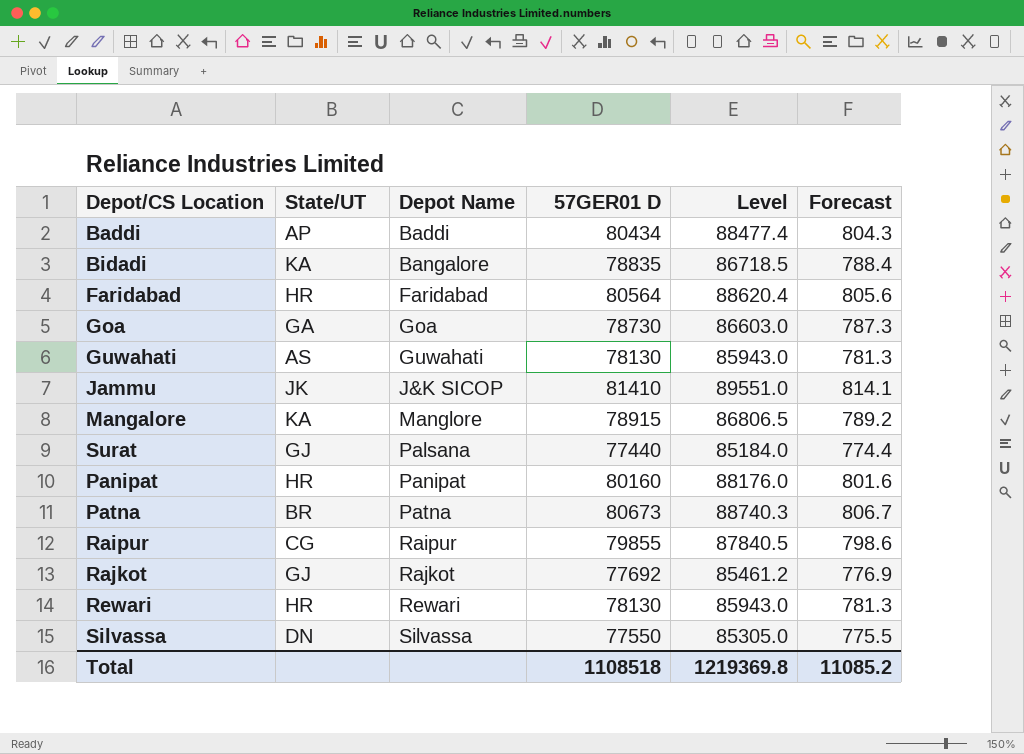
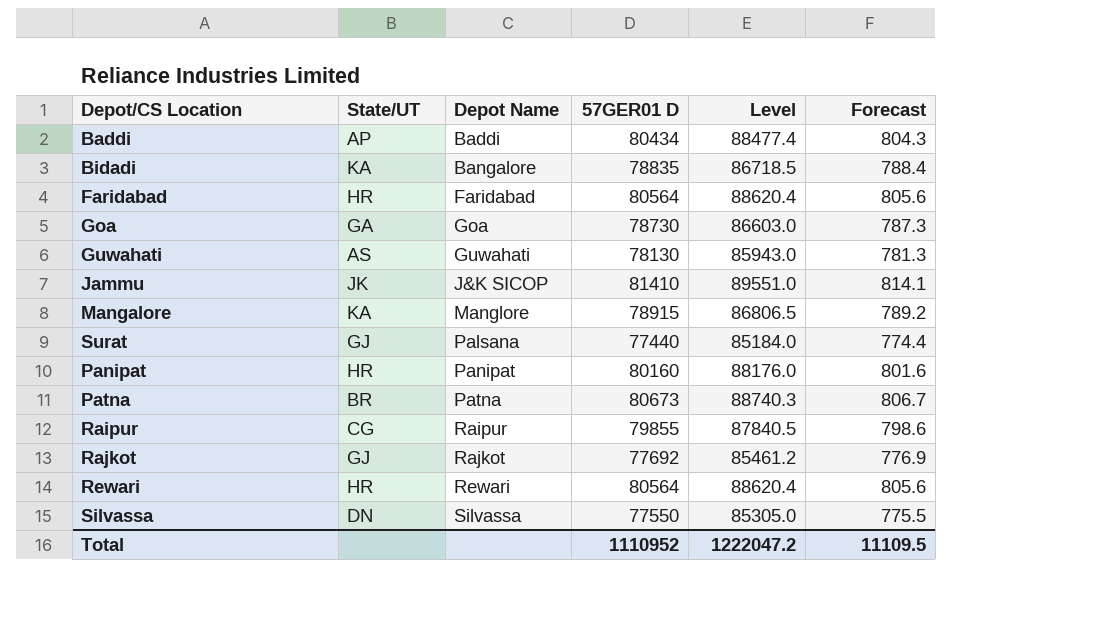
Rewari | 57GER01 D: 78130 -> 80564
Rewari | Level: 85943.0 -> 88620.4
Rewari | Forecast: 781.3 -> 805.6
Total | 57GER01 D: 1108518 -> 1110952
Total | Level: 1219369.8 -> 1222047.2
Total | Forecast: 11085.2 -> 11109.5

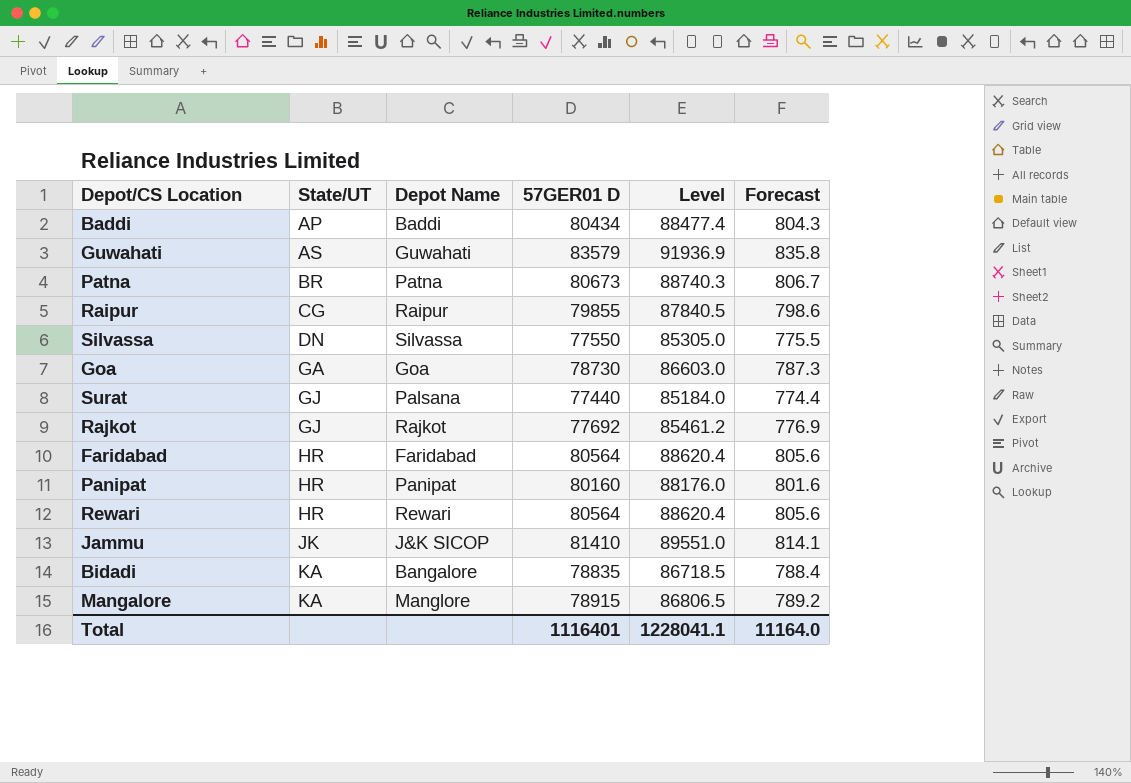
row order: Depot Name ascending -> State/UT ascending
Guwahati | 57GER01 D: 78130 -> 83579
Guwahati | Level: 85943.0 -> 91936.9
Guwahati | Forecast: 781.3 -> 835.8
Total | 57GER01 D: 1110952 -> 1116401
Total | Level: 1222047.2 -> 1228041.1
Total | Forecast: 11109.5 -> 11164.0

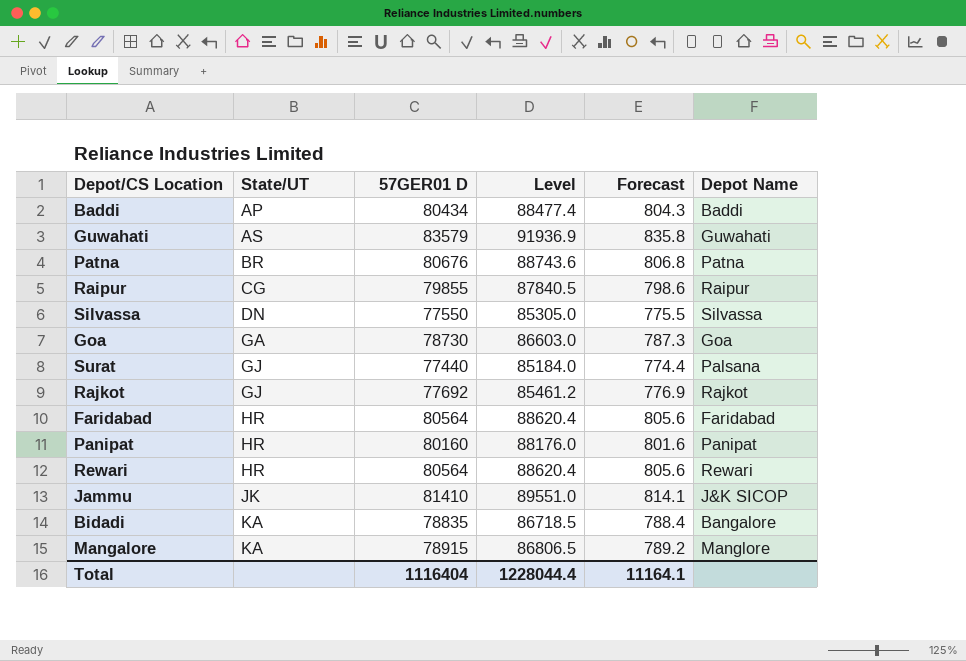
column Depot Name | position: 3 -> 6
Patna | 57GER01 D: 80673 -> 80676
Patna | Level: 88740.3 -> 88743.6
Patna | Forecast: 806.7 -> 806.8
Total | 57GER01 D: 1116401 -> 1116404
Total | Level: 1228041.1 -> 1228044.4
Total | Forecast: 11164.0 -> 11164.1

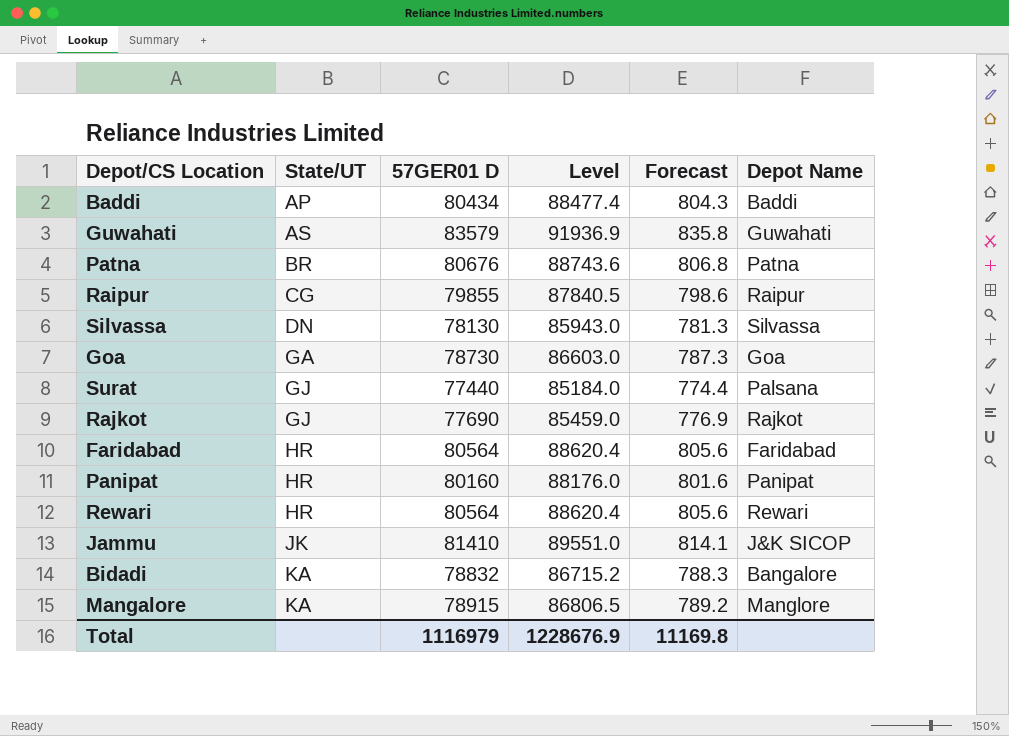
Silvassa | 57GER01 D: 77550 -> 78130
Silvassa | Level: 85305.0 -> 85943.0
Silvassa | Forecast: 775.5 -> 781.3
Rajkot | 57GER01 D: 77692 -> 77690
Rajkot | Level: 85461.2 -> 85459.0
Bidadi | 57GER01 D: 78835 -> 78832
Bidadi | Level: 86718.5 -> 86715.2
Bidadi | Forecast: 788.4 -> 788.3
Total | 57GER01 D: 1116404 -> 1116979
Total | Level: 1228044.4 -> 1228676.9
Total | Forecast: 11164.1 -> 11169.8

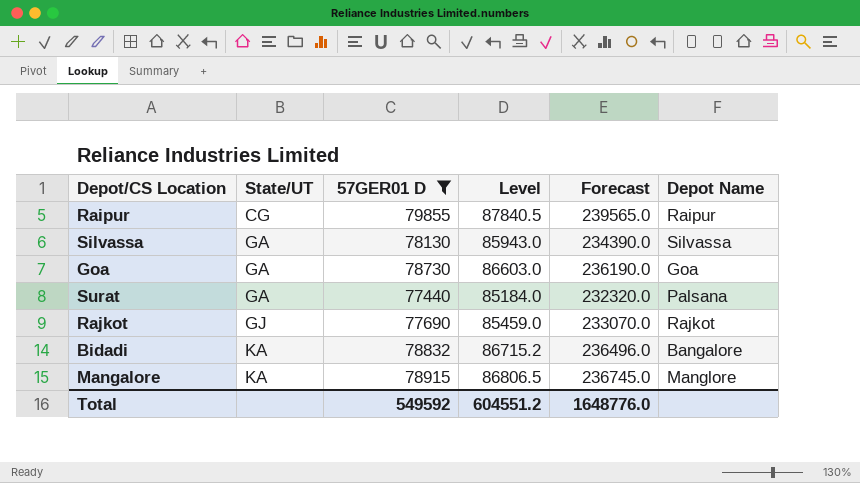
filter: none -> 57GER01 D <= 79855
column Forecast | formula: [57GER01 D] * 0.01 -> [57GER01 D] * 3
Silvassa | State/UT: DN -> GA
Surat | State/UT: GJ -> GA
Total | 57GER01 D: 1116979 -> 549592
Total | Level: 1228676.9 -> 604551.2
Total | Forecast: 11169.8 -> 1648776.0

